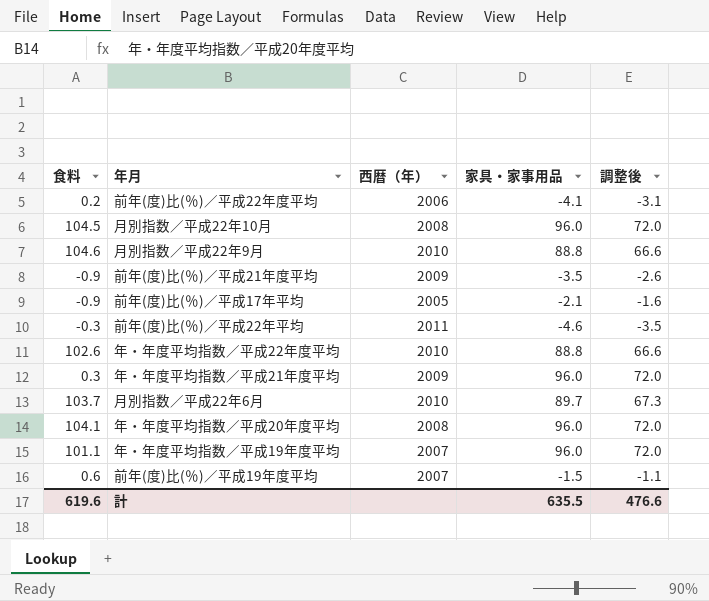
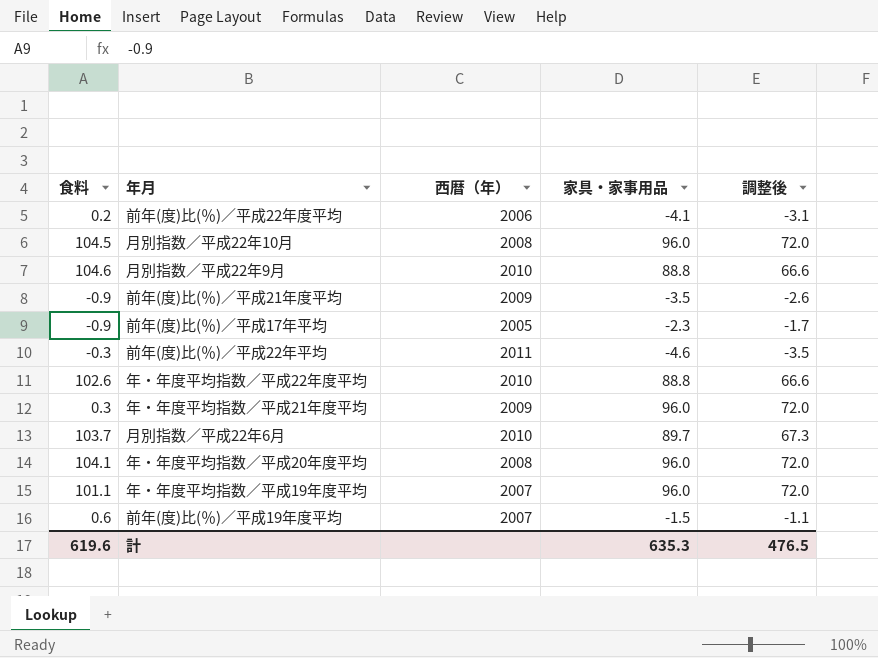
前年(度)比(％)／平成17年平均 | 家具・家事用品: -2.1 -> -2.3
前年(度)比(％)／平成17年平均 | 調整後: -1.6 -> -1.7
計 | 家具・家事用品: 635.5 -> 635.3
計 | 調整後: 476.6 -> 476.5

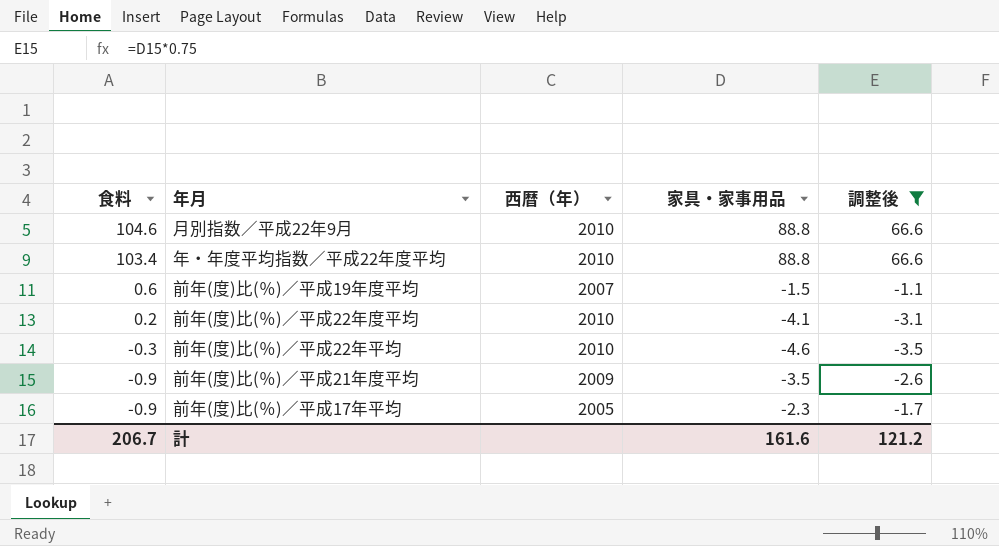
filter: none -> 調整後 <= 66.6
row order: none -> 食料 descending
年・年度平均指数／平成22年度平均 | 食料: 102.6 -> 103.4
前年(度)比(％)／平成22年度平均 | 西暦（年）: 2006 -> 2010
前年(度)比(％)／平成22年平均 | 西暦（年）: 2011 -> 2010
計 | 食料: 619.6 -> 206.7
計 | 家具・家事用品: 635.3 -> 161.6
計 | 調整後: 476.5 -> 121.2

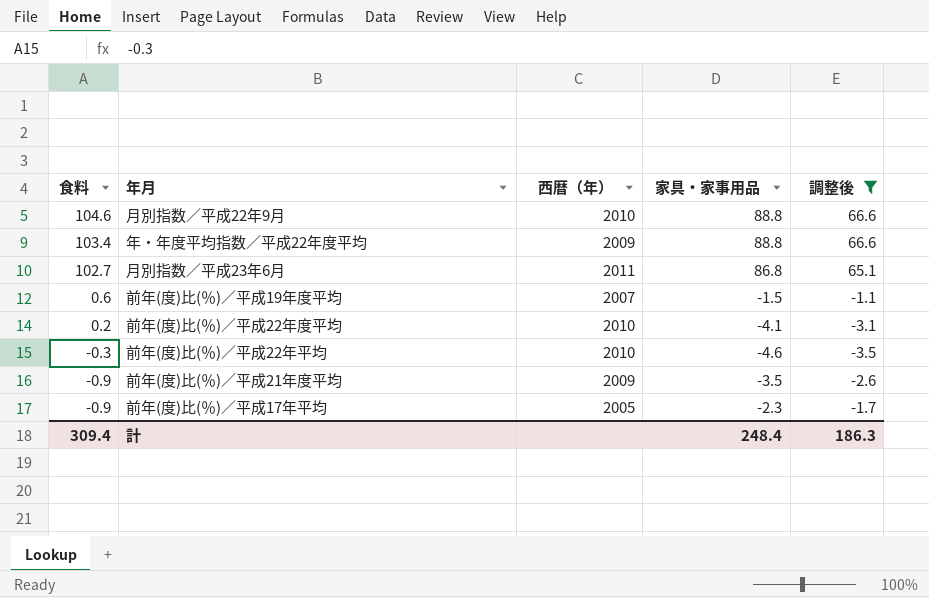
年・年度平均指数／平成22年度平均 | 西暦（年）: 2010 -> 2009
row 月別指数／平成23年6月: none -> 102.7 | 2011 | 86.8 | 65.1
計 | 食料: 206.7 -> 309.4
計 | 家具・家事用品: 161.6 -> 248.4
計 | 調整後: 121.2 -> 186.3

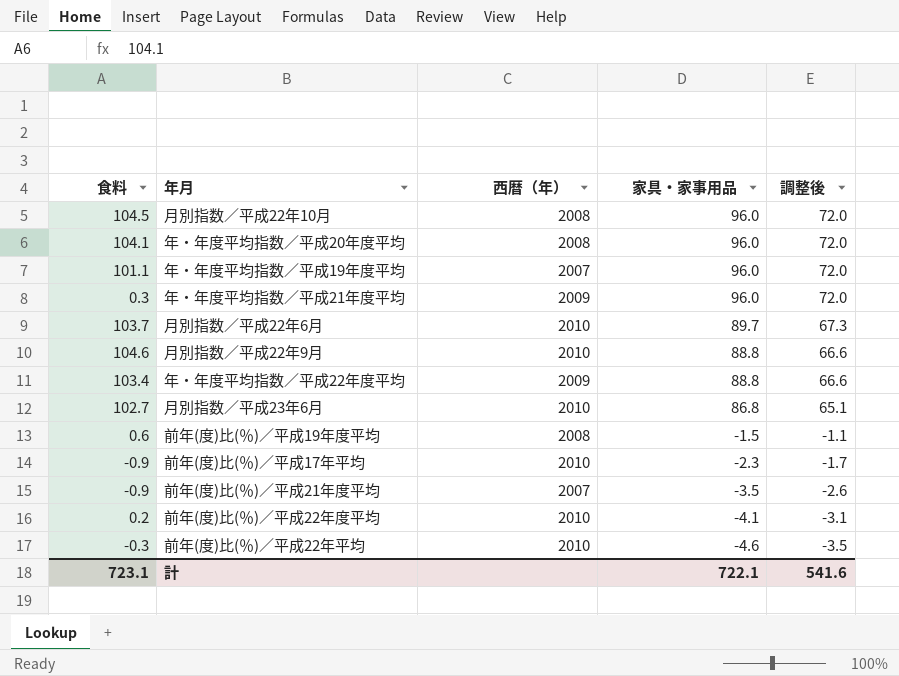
filter: 調整後 <= 66.6 -> none
row order: 食料 descending -> 家具・家事用品 descending
月別指数／平成23年6月 | 西暦（年）: 2011 -> 2010
前年(度)比(％)／平成19年度平均 | 西暦（年）: 2007 -> 2008
前年(度)比(％)／平成17年平均 | 西暦（年）: 2005 -> 2010
前年(度)比(％)／平成21年度平均 | 西暦（年）: 2009 -> 2007
計 | 食料: 309.4 -> 723.1
計 | 家具・家事用品: 248.4 -> 722.1
計 | 調整後: 186.3 -> 541.6

